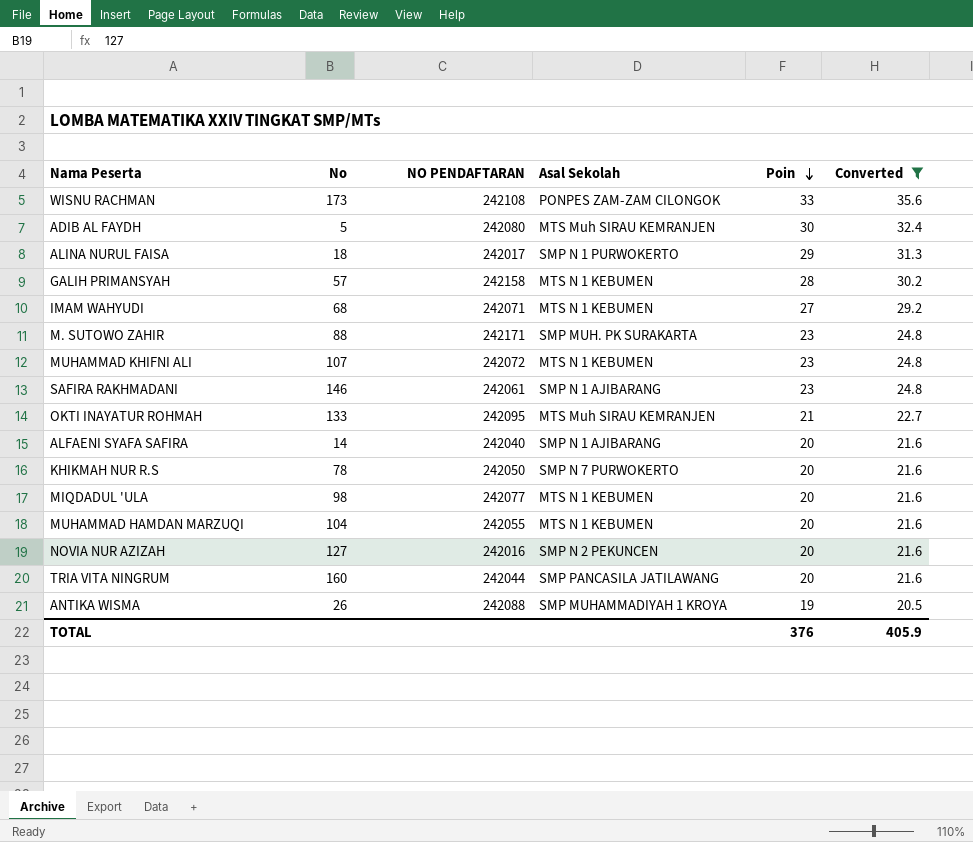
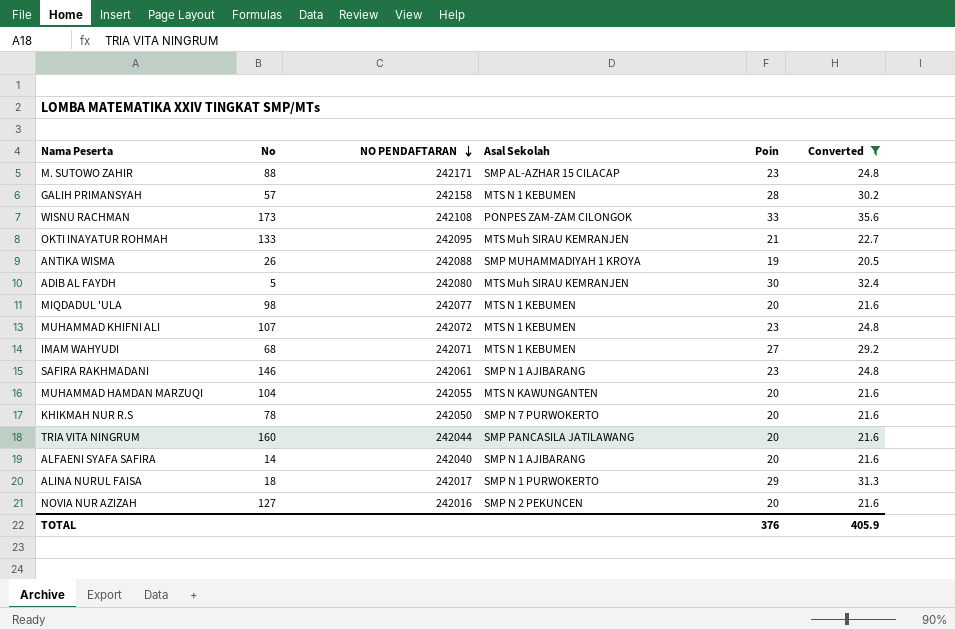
row order: Poin descending -> NO PENDAFTARAN descending
M. SUTOWO ZAHIR | Asal Sekolah: SMP MUH. PK SURAKARTA -> SMP AL-AZHAR 15 CILACAP
MUHAMMAD HAMDAN MARZUQI | Asal Sekolah: MTS N 1 KEBUMEN -> MTS N KAWUNGANTEN

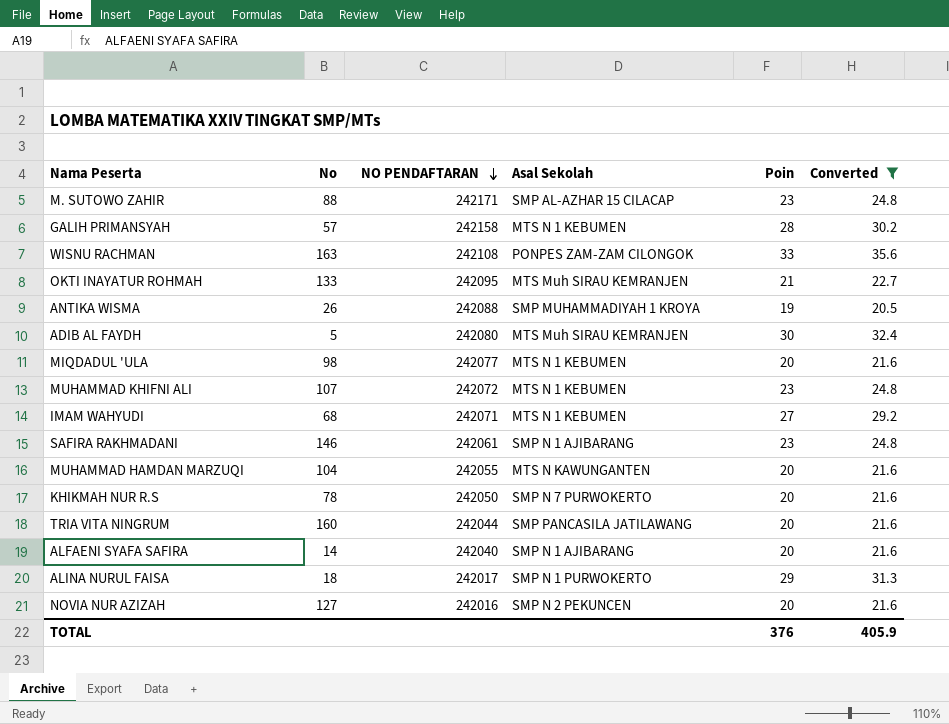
WISNU RACHMAN | No: 173 -> 163

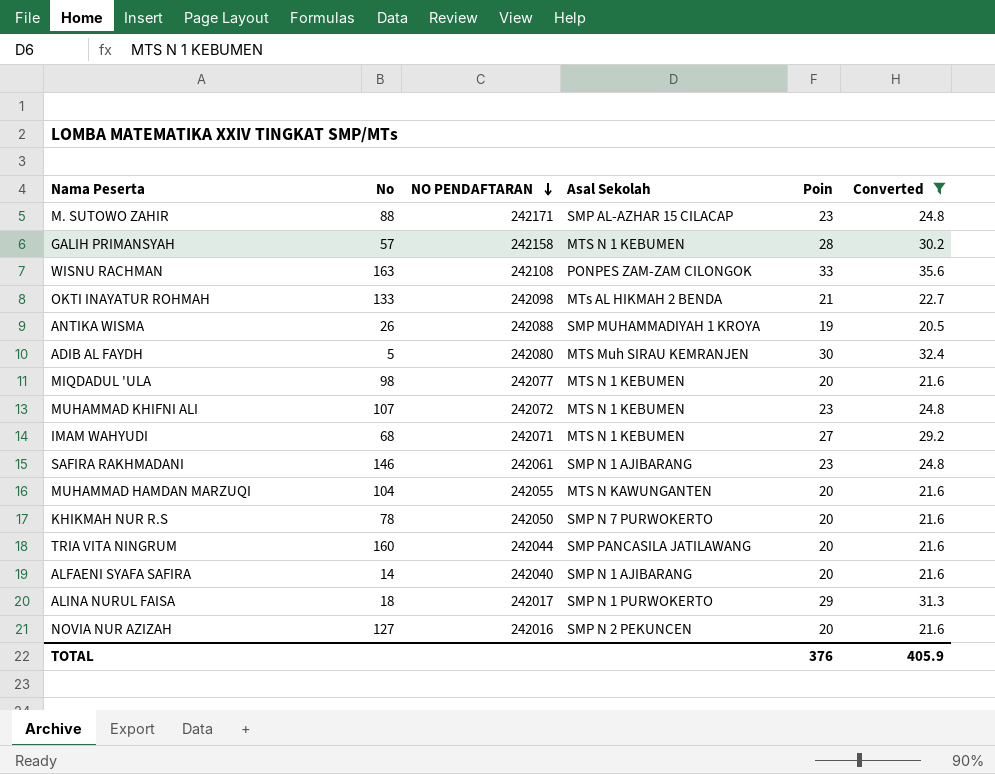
OKTI INAYATUR ROHMAH | NO PENDAFTARAN: 242095 -> 242098
OKTI INAYATUR ROHMAH | Asal Sekolah: MTS Muh SIRAU KEMRANJEN -> MTs AL HIKMAH 2 BENDA

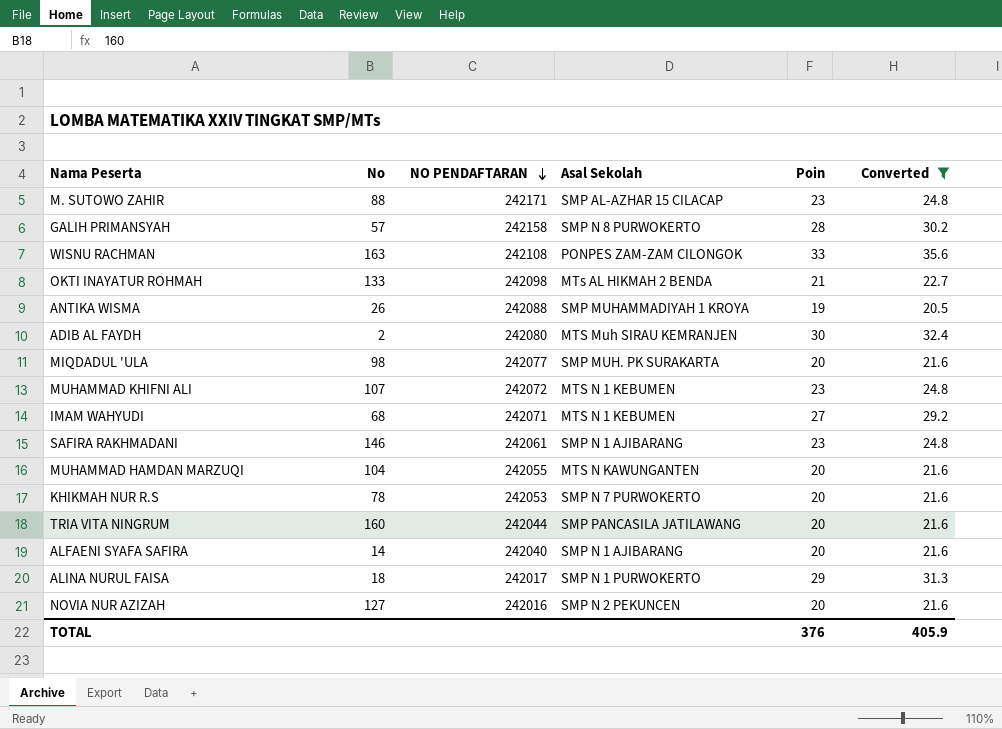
GALIH PRIMANSYAH | Asal Sekolah: MTS N 1 KEBUMEN -> SMP N 8 PURWOKERTO
ADIB AL FAYDH | No: 5 -> 2
MIQDADUL 'ULA | Asal Sekolah: MTS N 1 KEBUMEN -> SMP MUH. PK SURAKARTA
KHIKMAH NUR R.S | NO PENDAFTARAN: 242050 -> 242053

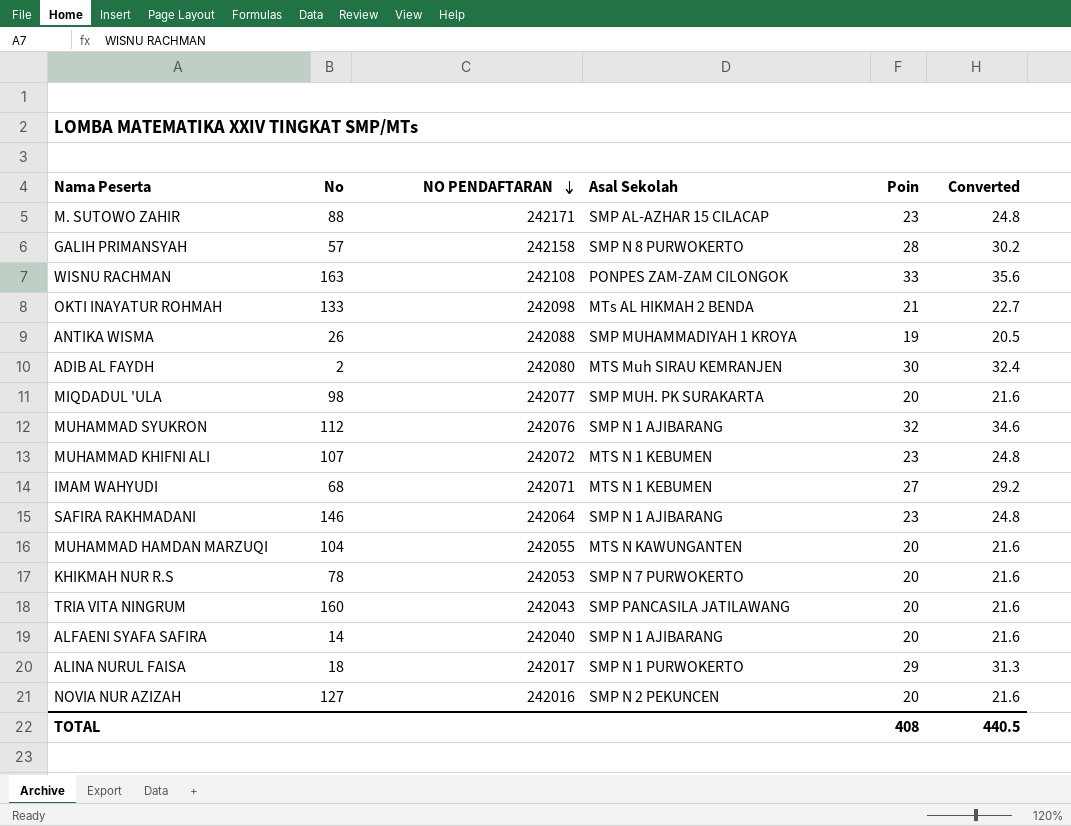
filter: Converted != 34.6 -> none
SAFIRA RAKHMADANI | NO PENDAFTARAN: 242061 -> 242064
TRIA VITA NINGRUM | NO PENDAFTARAN: 242044 -> 242043
TOTAL | Poin: 376 -> 408
TOTAL | Converted: 405.9 -> 440.5

